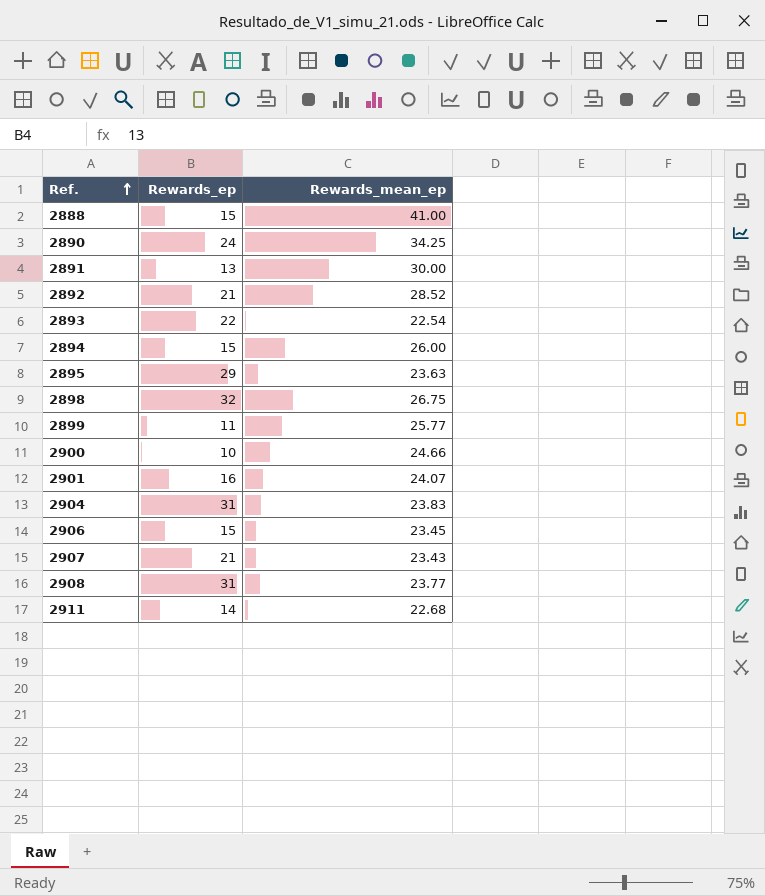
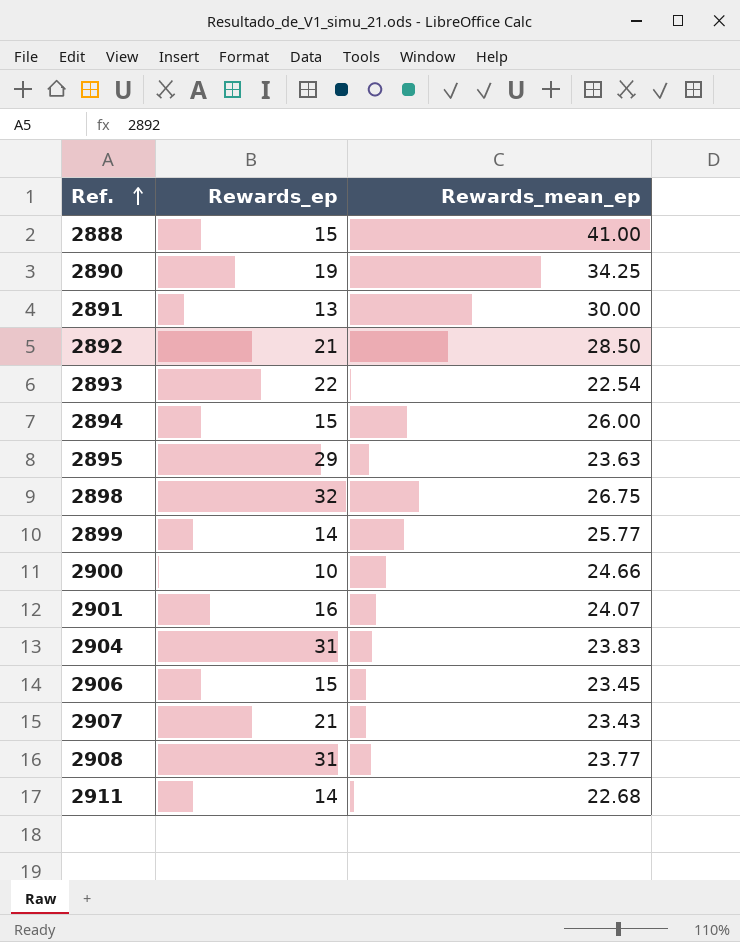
2890 | Rewards_ep: 24 -> 19
2892 | Rewards_mean_ep: 28.52 -> 28.50
2899 | Rewards_ep: 11 -> 14

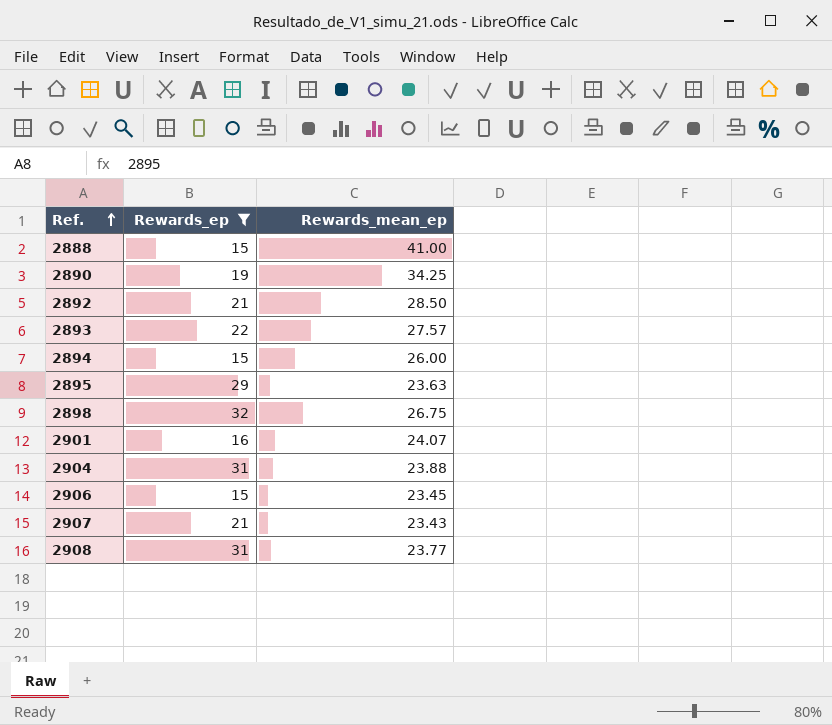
filter: none -> Rewards_ep >= 15
2893 | Rewards_mean_ep: 22.54 -> 27.57
2904 | Rewards_mean_ep: 23.83 -> 23.88

